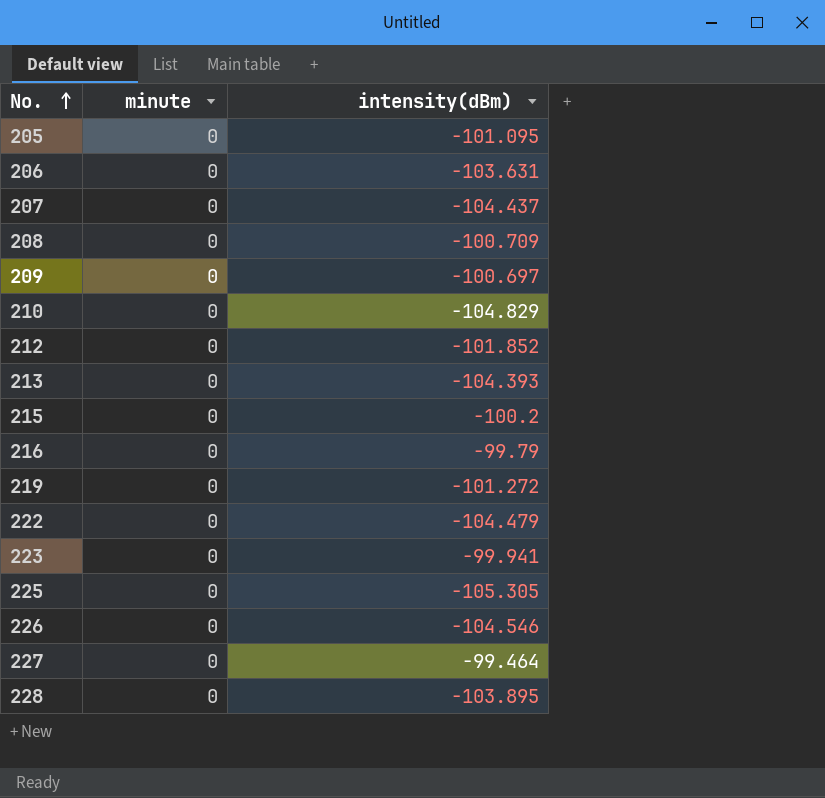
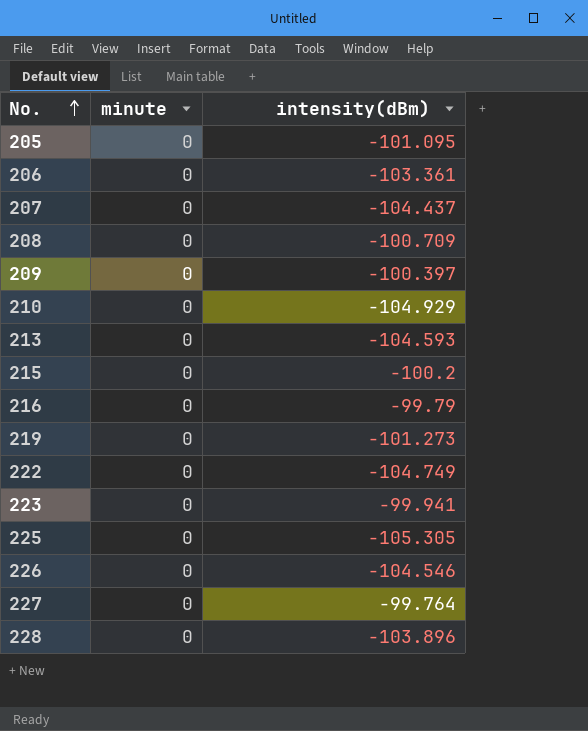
row 212: 0 | -101.852 -> none
206 | intensity(dBm): -103.631 -> -103.361
209 | intensity(dBm): -100.697 -> -100.397
210 | intensity(dBm): -104.829 -> -104.929
213 | intensity(dBm): -104.393 -> -104.593
219 | intensity(dBm): -101.272 -> -101.273
222 | intensity(dBm): -104.479 -> -104.749
227 | intensity(dBm): -99.464 -> -99.764
228 | intensity(dBm): -103.895 -> -103.896

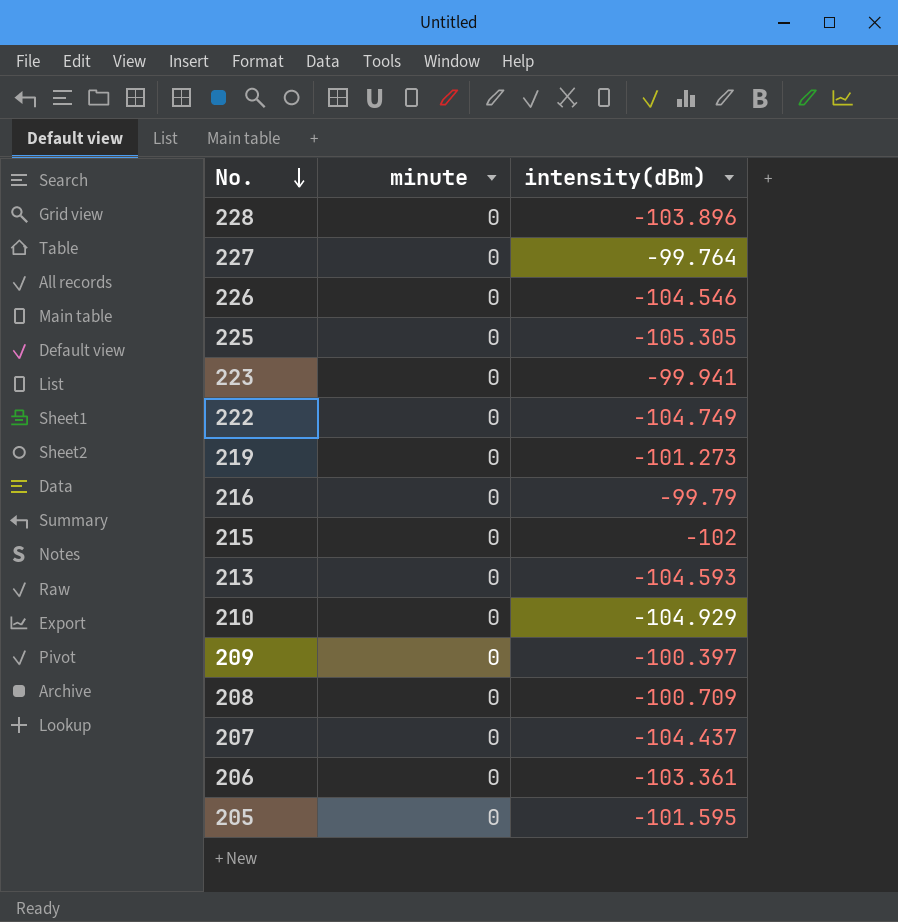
row order: No. ascending -> No. descending
215 | intensity(dBm): -100.2 -> -102
205 | intensity(dBm): -101.095 -> -101.595

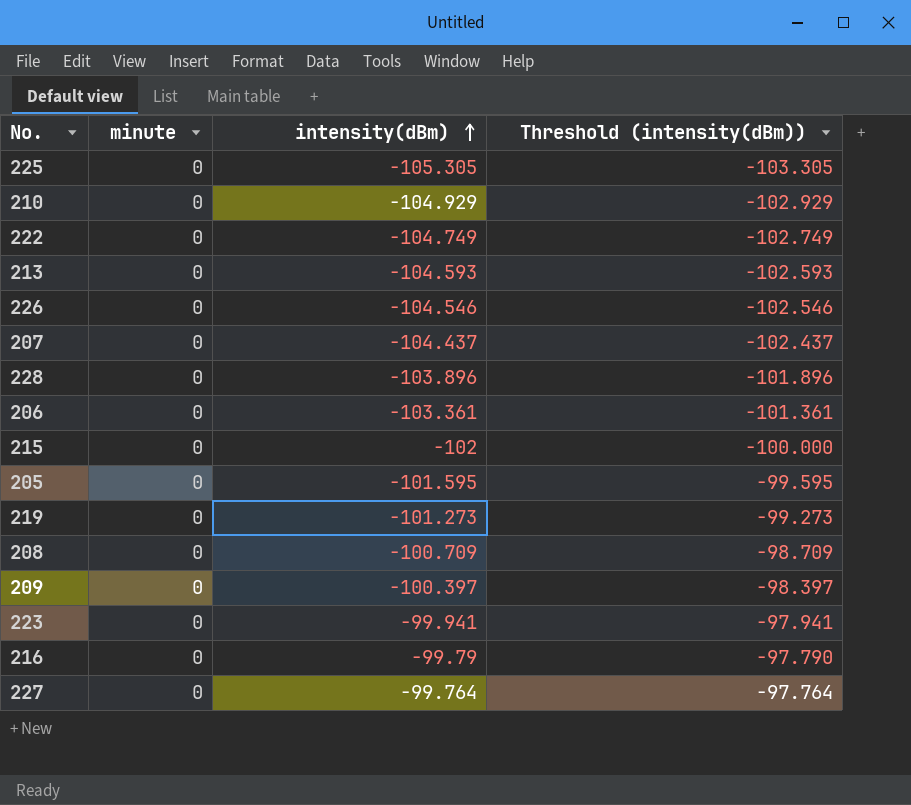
row order: No. descending -> intensity(dBm) ascending
column Threshold (intensity(dBm)) | formula: none -> [intensity(dBm)] + 2

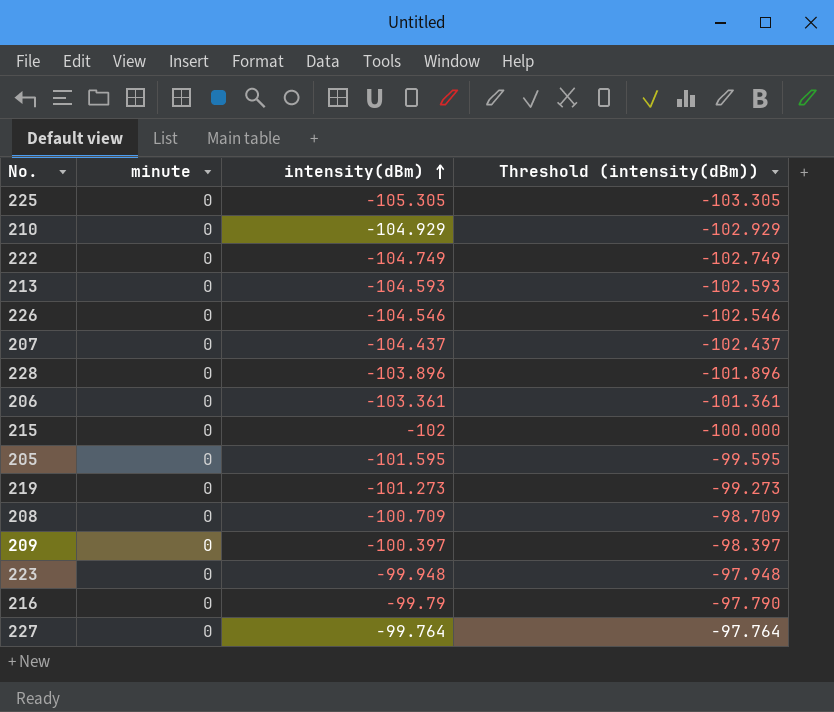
223 | intensity(dBm): -99.941 -> -99.948
223 | Threshold (intensity(dBm)): -97.941 -> -97.948

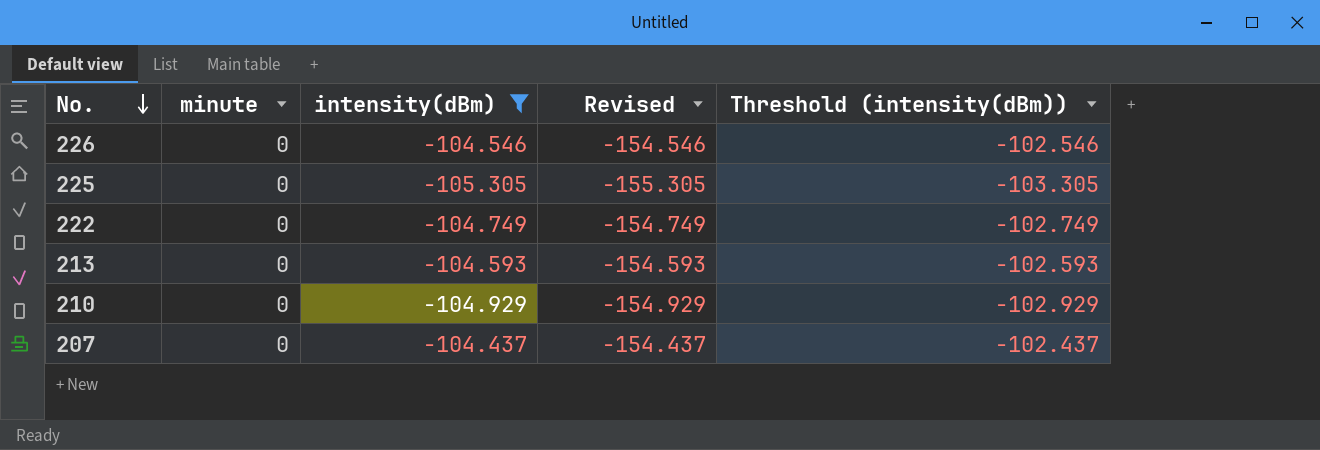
filter: none -> intensity(dBm) <= -104.437
row order: intensity(dBm) ascending -> No. descending
column Revised | formula: none -> [intensity(dBm)] - 50

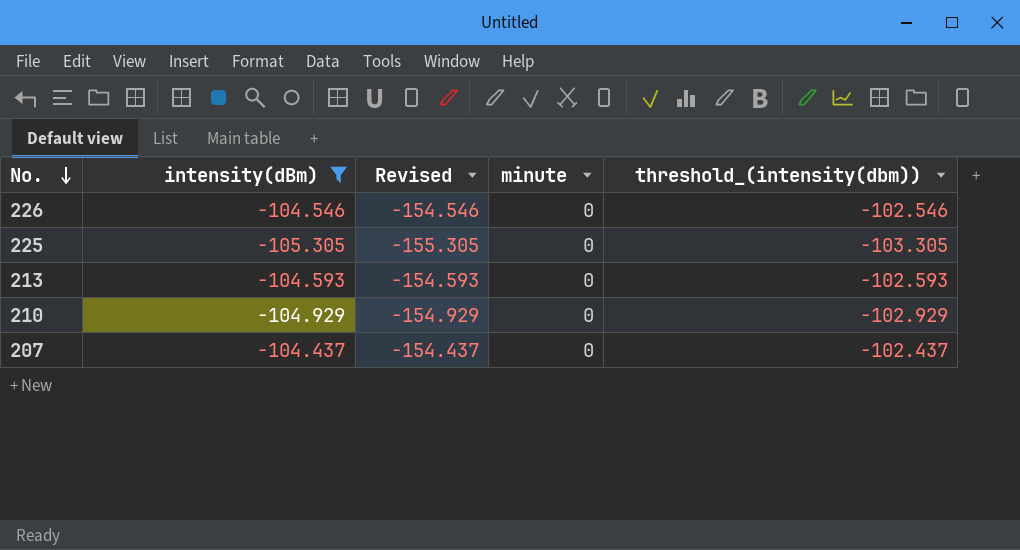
column minute | position: 2 -> 4
column name: Threshold (intensity(dBm)) -> threshold_(intensity(dbm))
row 222: 0 | -104.749 | -154.749 | -102.749 -> none

